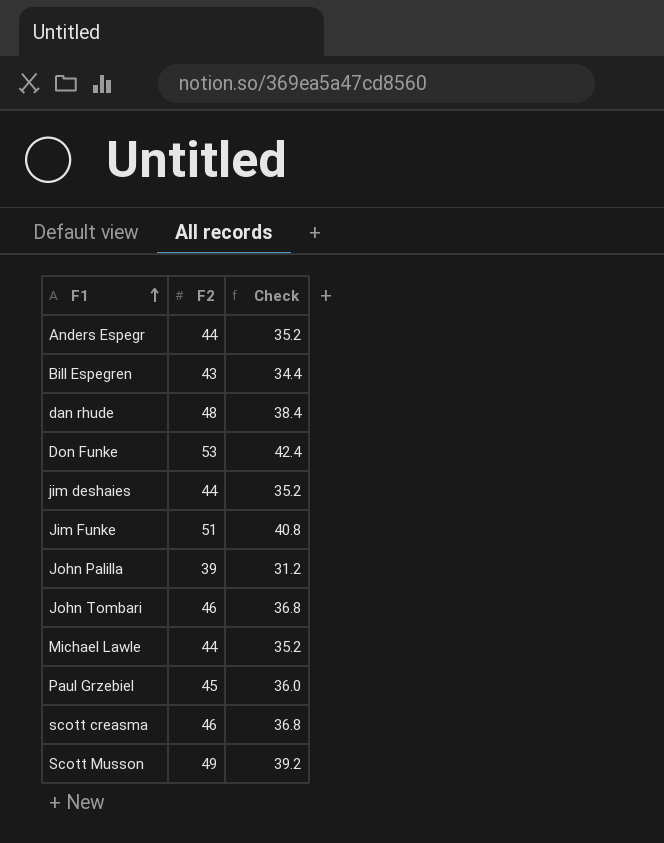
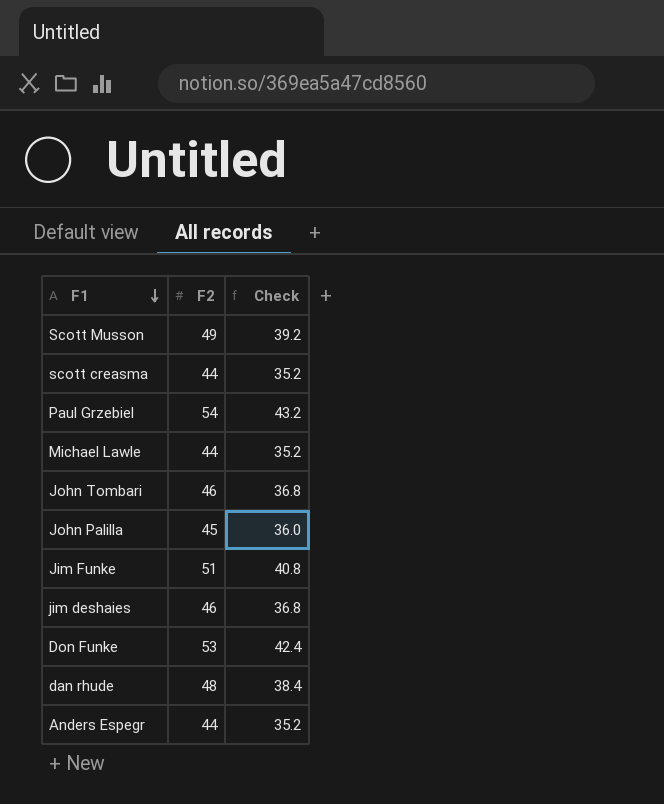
row order: F1 ascending -> F1 descending
row Bill Espegren: 43 | 34.4 -> none
scott creasma | F2: 46 -> 44
scott creasma | Check: 36.8 -> 35.2
Paul Grzebiel | F2: 45 -> 54
Paul Grzebiel | Check: 36.0 -> 43.2
John Palilla | F2: 39 -> 45
John Palilla | Check: 31.2 -> 36.0
jim deshaies | F2: 44 -> 46
jim deshaies | Check: 35.2 -> 36.8

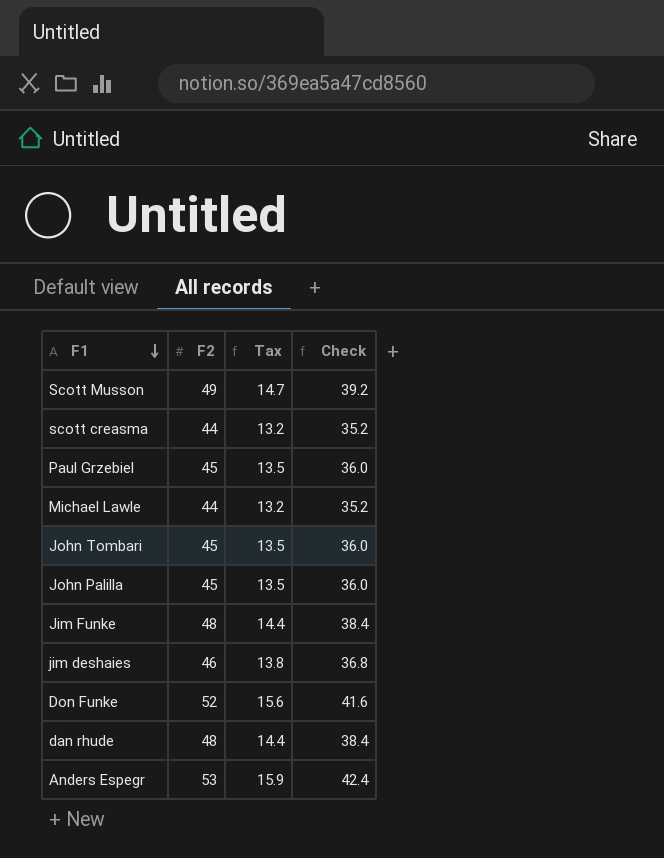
column Tax | formula: none -> [F2] * 0.3
Paul Grzebiel | F2: 54 -> 45
Paul Grzebiel | Check: 43.2 -> 36.0
John Tombari | F2: 46 -> 45
John Tombari | Check: 36.8 -> 36.0
Jim Funke | F2: 51 -> 48
Jim Funke | Check: 40.8 -> 38.4
Don Funke | F2: 53 -> 52
Don Funke | Check: 42.4 -> 41.6
Anders Espegr | F2: 44 -> 53
Anders Espegr | Check: 35.2 -> 42.4

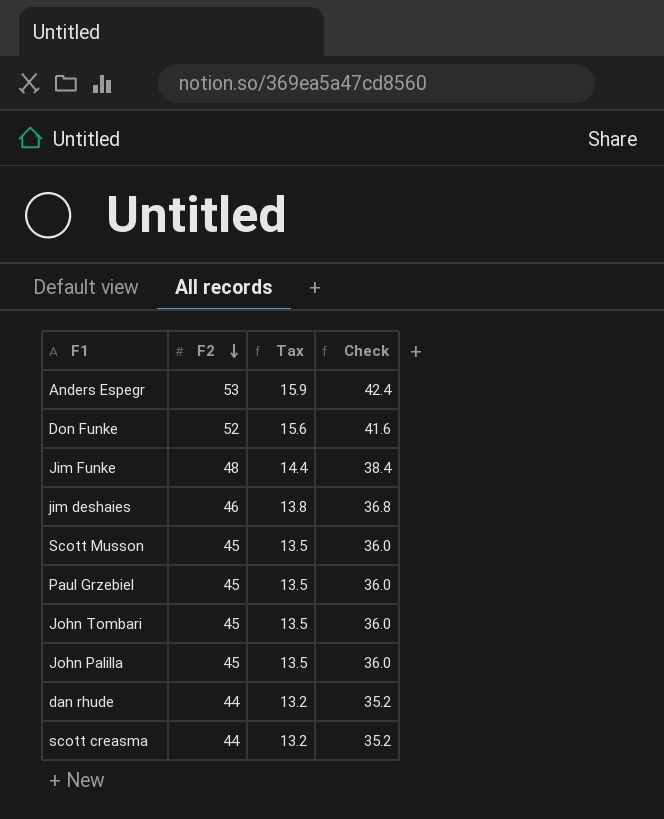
row order: F1 descending -> F2 descending
row Michael Lawle: 44 | 13.2 | 35.2 -> none
Scott Musson | F2: 49 -> 45
Scott Musson | Tax: 14.7 -> 13.5
Scott Musson | Check: 39.2 -> 36.0
dan rhude | F2: 48 -> 44
dan rhude | Tax: 14.4 -> 13.2
dan rhude | Check: 38.4 -> 35.2

